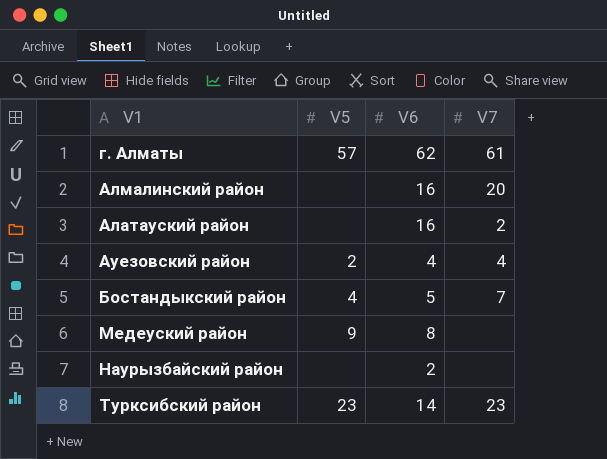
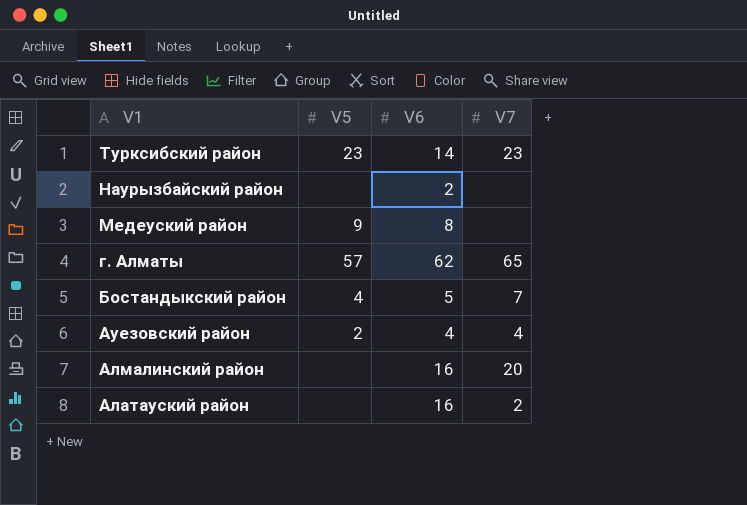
row order: none -> V1 descending
г. Алматы | V7: 61 -> 65

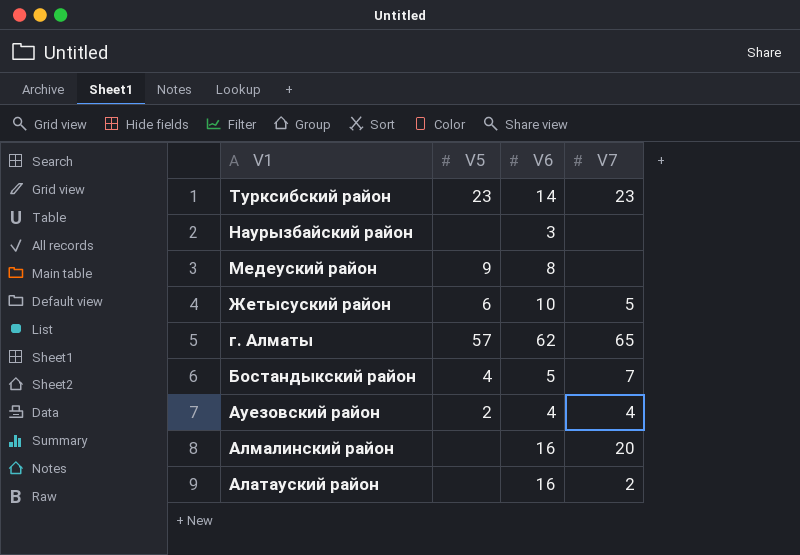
Наурызбайский район | V6: 2 -> 3
row Жетысуский район: none -> 6 | 10 | 5

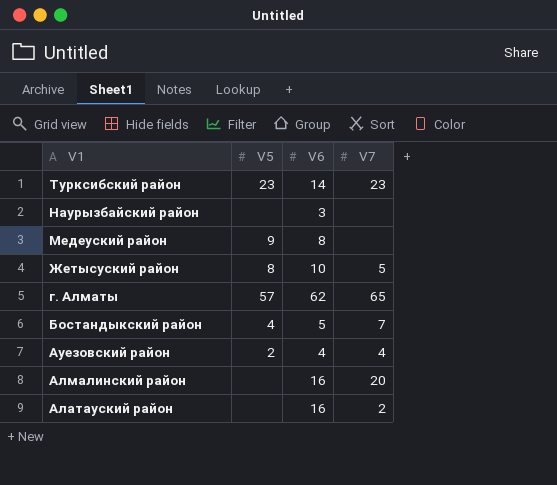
Жетысуский район | V5: 6 -> 8

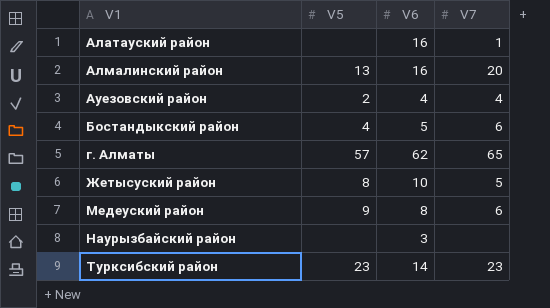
row order: V1 descending -> V1 ascending
Алатауский район | V7: 2 -> 1
Алмалинский район | V5: none -> 13
Бостандыкский район | V7: 7 -> 6
Медеуский район | V7: none -> 6

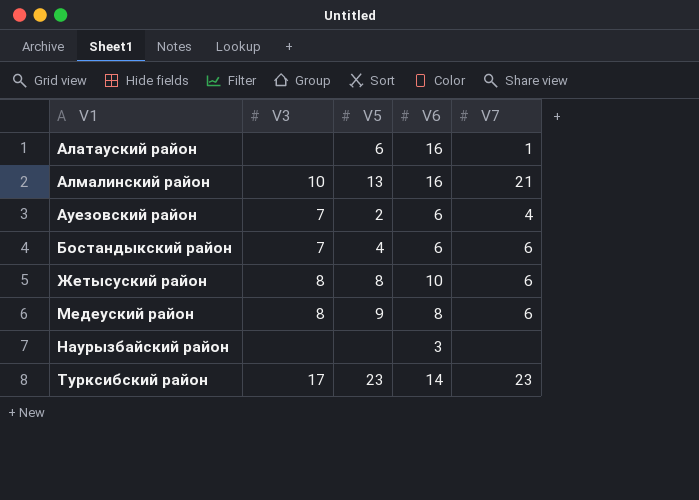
column V3 | position: none -> 2
row г. Алматы: 57 | 62 | 65 -> none
Алатауский район | V5: none -> 6
Алмалинский район | V7: 20 -> 21
Ауезовский район | V6: 4 -> 6
Бостандыкский район | V6: 5 -> 6
Жетысуский район | V7: 5 -> 6

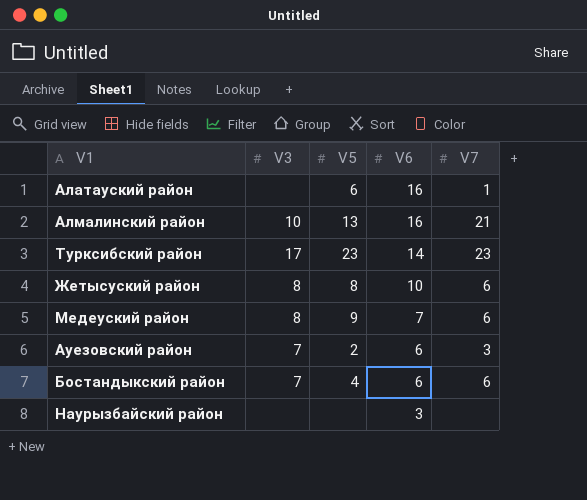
row order: V1 ascending -> V6 descending
Медеуский район | V6: 8 -> 7
Ауезовский район | V7: 4 -> 3

